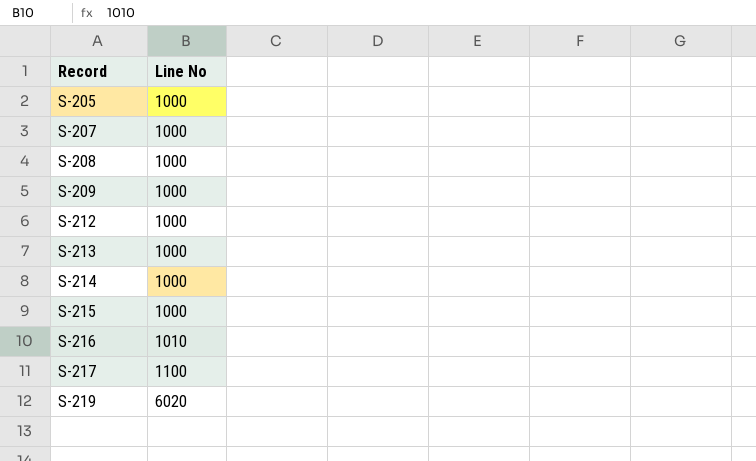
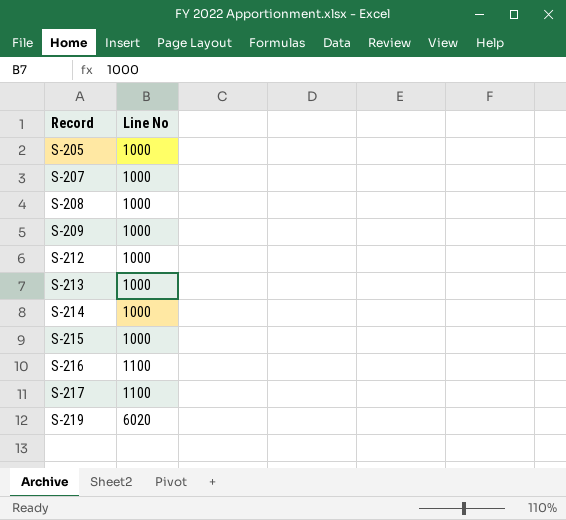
S-216 | Line No: 1010 -> 1100

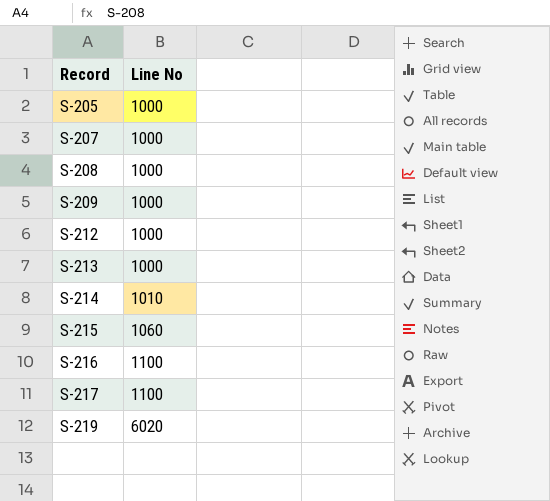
S-214 | Line No: 1000 -> 1010
S-215 | Line No: 1000 -> 1060

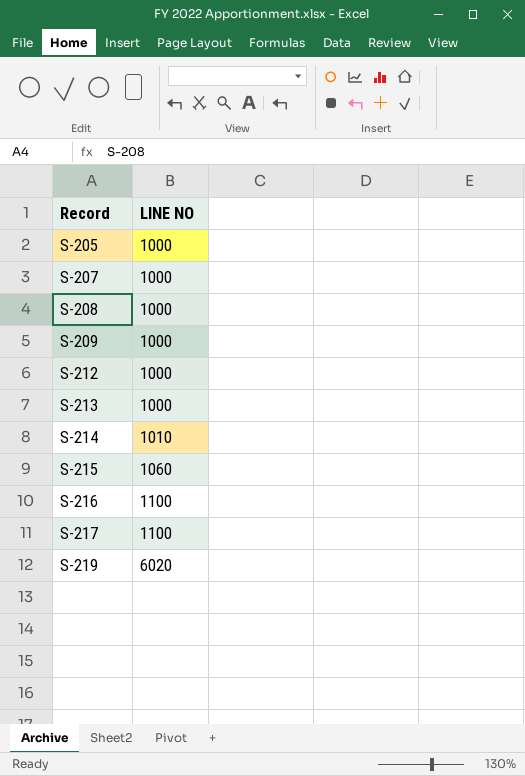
column name: Line No -> LINE NO

